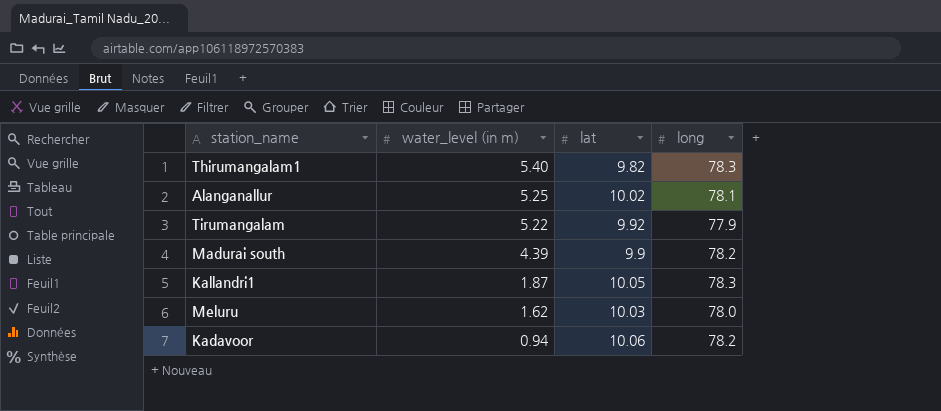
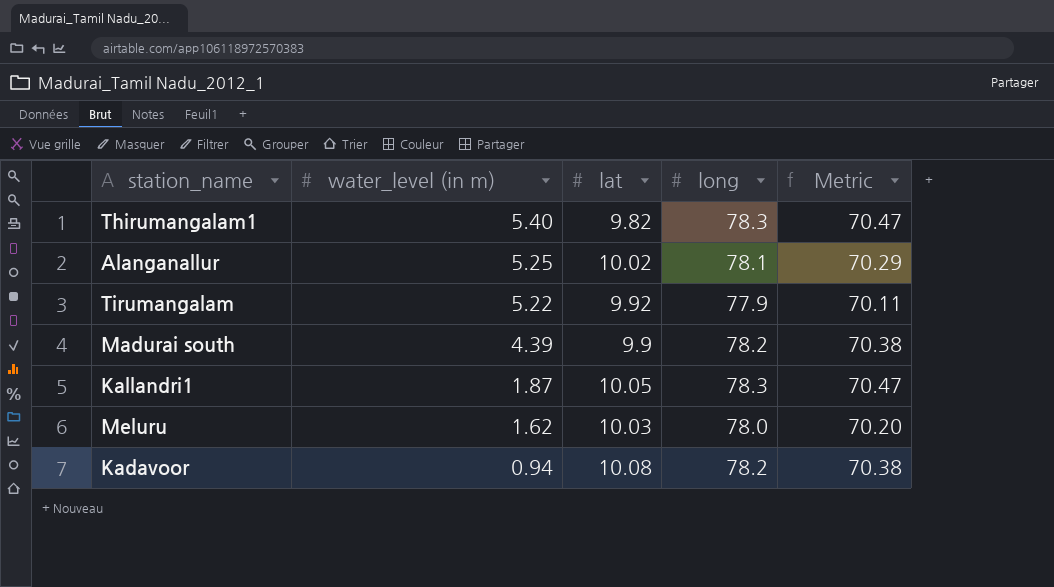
column Metric | formula: none -> [long] * 0.9
Kadavoor | lat: 10.06 -> 10.08

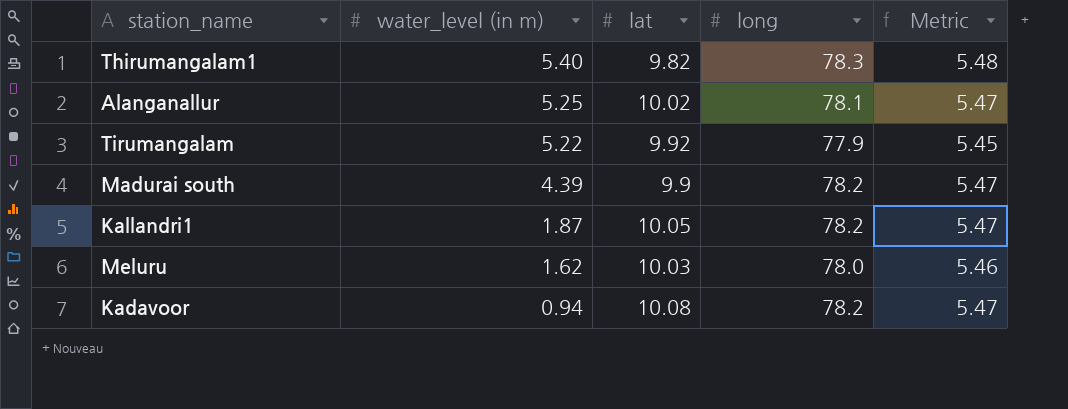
column Metric | formula: [long] * 0.9 -> [long] * 0.07
Kallandri1 | long: 78.3 -> 78.2

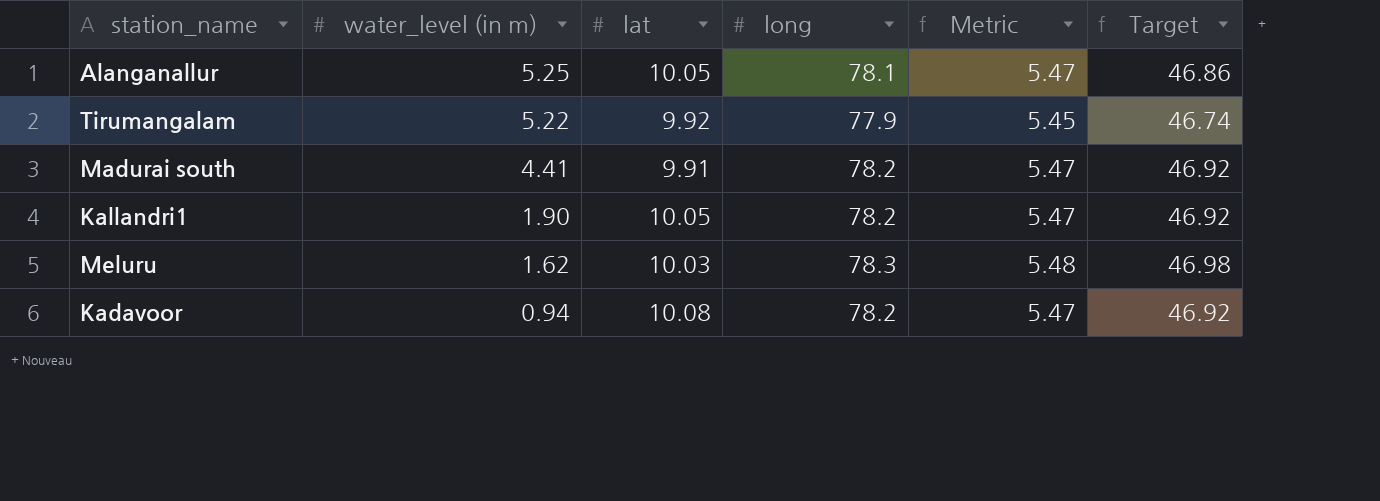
column Target | formula: none -> [long] * 0.6
row Thirumangalam1: 5.40 | 9.82 | 78.3 | 5.48 -> none
Alanganallur | lat: 10.02 -> 10.05
Madurai south | water_level (in m): 4.39 -> 4.41
Madurai south | lat: 9.9 -> 9.91
Kallandri1 | water_level (in m): 1.87 -> 1.90
Meluru | long: 78.0 -> 78.3
Meluru | Metric: 5.46 -> 5.48

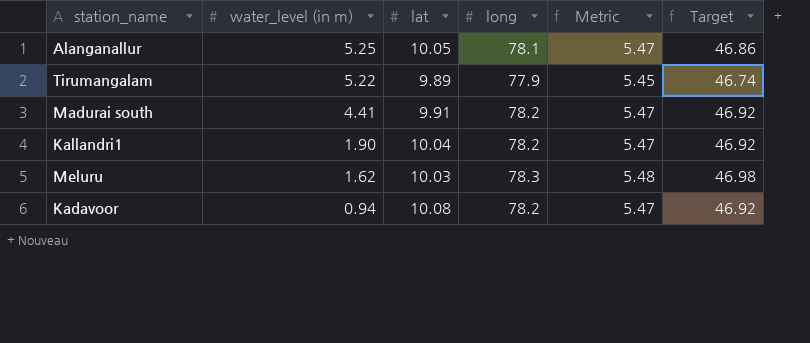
Tirumangalam | lat: 9.92 -> 9.89
Kallandri1 | lat: 10.05 -> 10.04

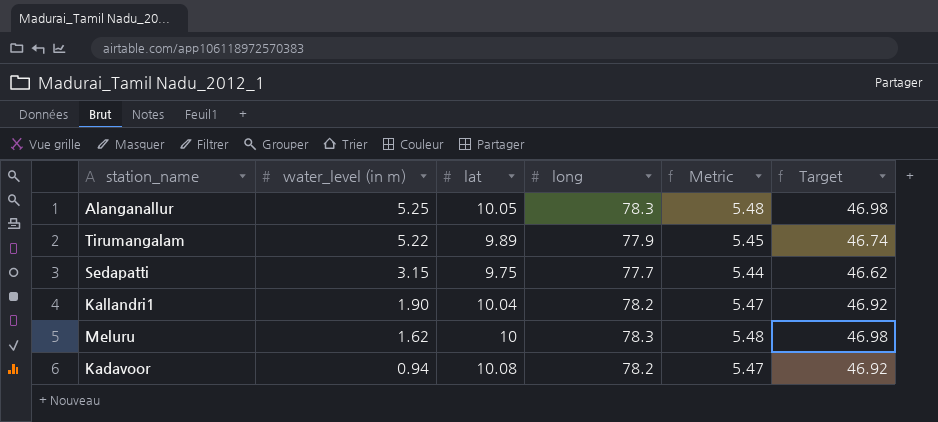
row Madurai south: 4.41 | 9.91 | 78.2 | 5.47 | 46.92 -> none
Alanganallur | long: 78.1 -> 78.3
Alanganallur | Metric: 5.47 -> 5.48
Alanganallur | Target: 46.86 -> 46.98
row Sedapatti: none -> 3.15 | 9.75 | 77.7 | 5.44 | 46.62
Meluru | lat: 10.03 -> 10

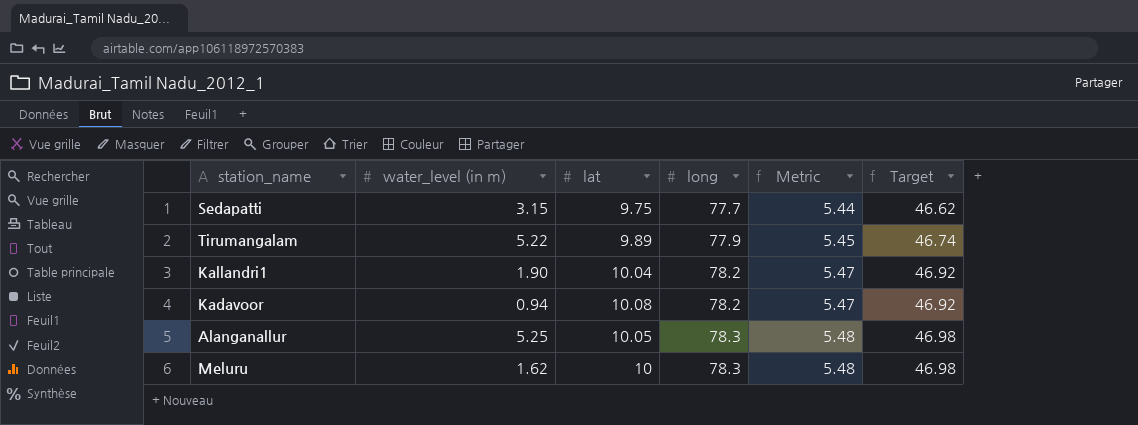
row order: water_level (in m) descending -> long ascending

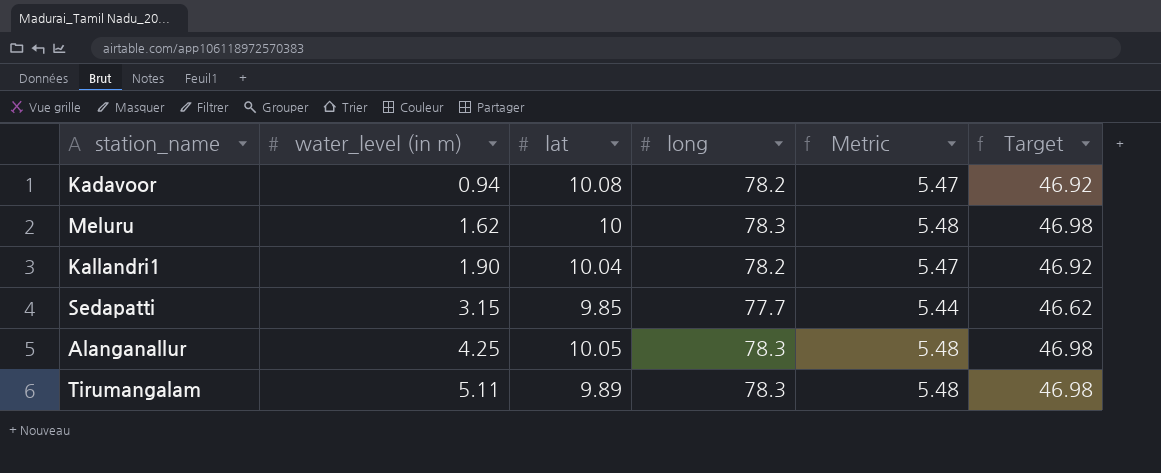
row order: long ascending -> water_level (in m) ascending
Sedapatti | lat: 9.75 -> 9.85
Alanganallur | water_level (in m): 5.25 -> 4.25
Tirumangalam | water_level (in m): 5.22 -> 5.11
Tirumangalam | long: 77.9 -> 78.3
Tirumangalam | Metric: 5.45 -> 5.48
Tirumangalam | Target: 46.74 -> 46.98

